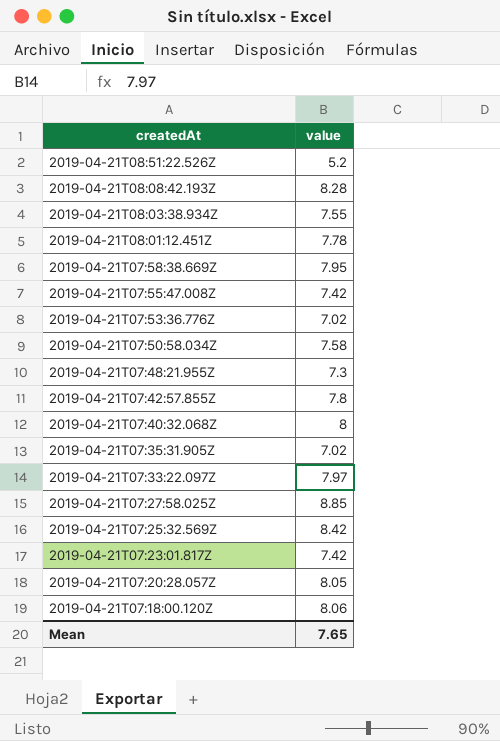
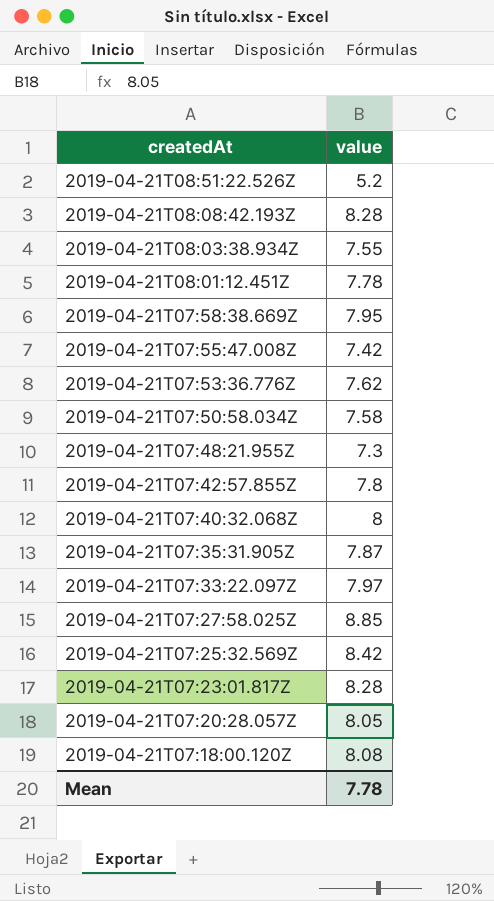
2019-04-21T07:53:36.776Z | value: 7.02 -> 7.62
2019-04-21T07:35:31.905Z | value: 7.02 -> 7.87
2019-04-21T07:23:01.817Z | value: 7.42 -> 8.28
2019-04-21T07:18:00.120Z | value: 8.06 -> 8.08
Mean | value: 7.65 -> 7.78

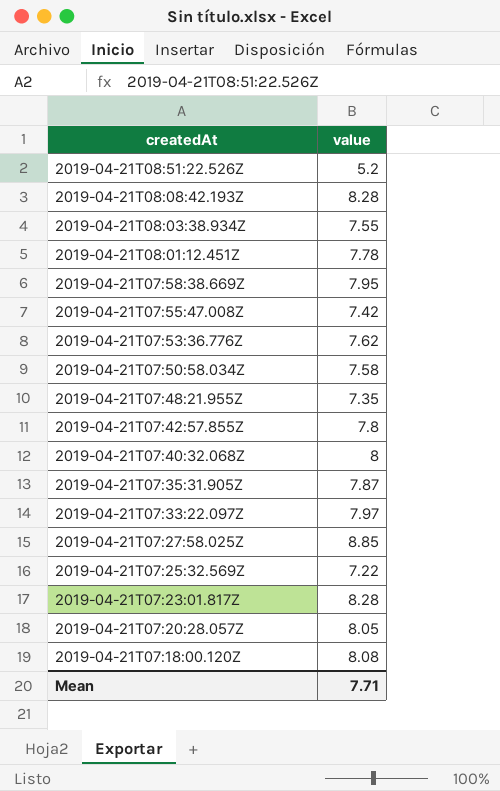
2019-04-21T07:48:21.955Z | value: 7.3 -> 7.35
2019-04-21T07:25:32.569Z | value: 8.42 -> 7.22
Mean | value: 7.78 -> 7.71

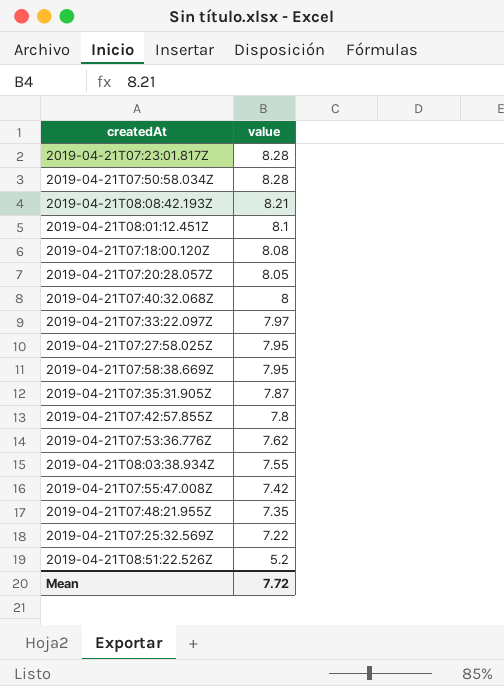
row order: createdAt descending -> value descending
2019-04-21T07:50:58.034Z | value: 7.58 -> 8.28
2019-04-21T08:08:42.193Z | value: 8.28 -> 8.21
2019-04-21T08:01:12.451Z | value: 7.78 -> 8.1
2019-04-21T07:27:58.025Z | value: 8.85 -> 7.95
Mean | value: 7.71 -> 7.72

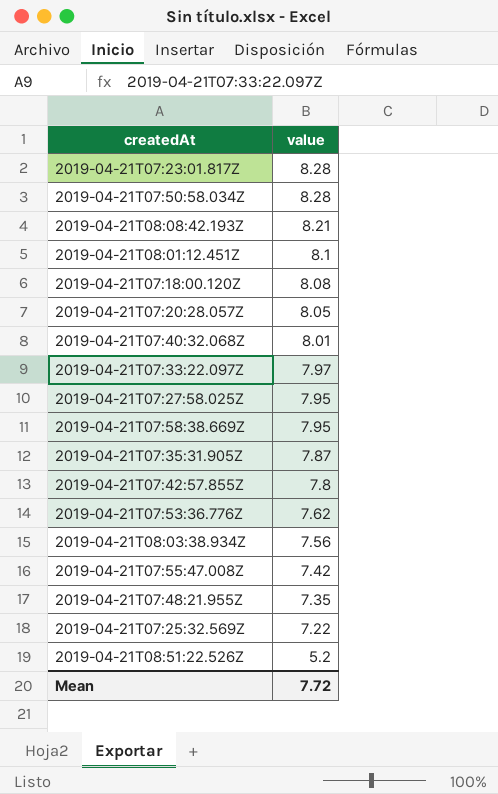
2019-04-21T07:40:32.068Z | value: 8 -> 8.01
2019-04-21T08:03:38.934Z | value: 7.55 -> 7.56

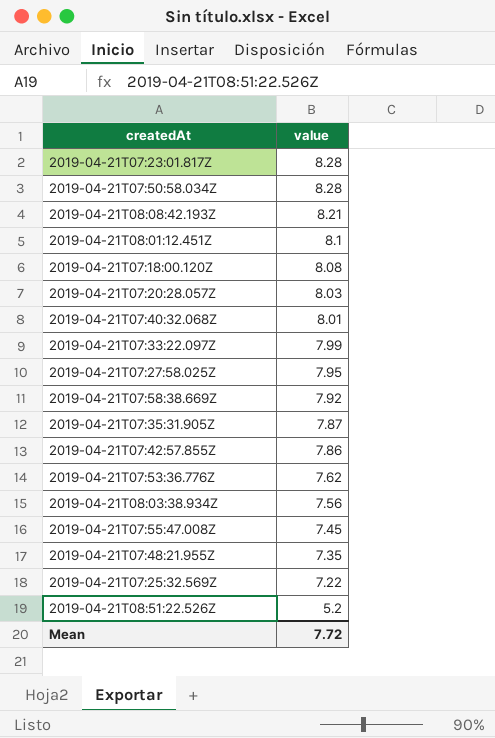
2019-04-21T07:20:28.057Z | value: 8.05 -> 8.03
2019-04-21T07:33:22.097Z | value: 7.97 -> 7.99
2019-04-21T07:58:38.669Z | value: 7.95 -> 7.92
2019-04-21T07:42:57.855Z | value: 7.8 -> 7.86
2019-04-21T07:55:47.008Z | value: 7.42 -> 7.45

